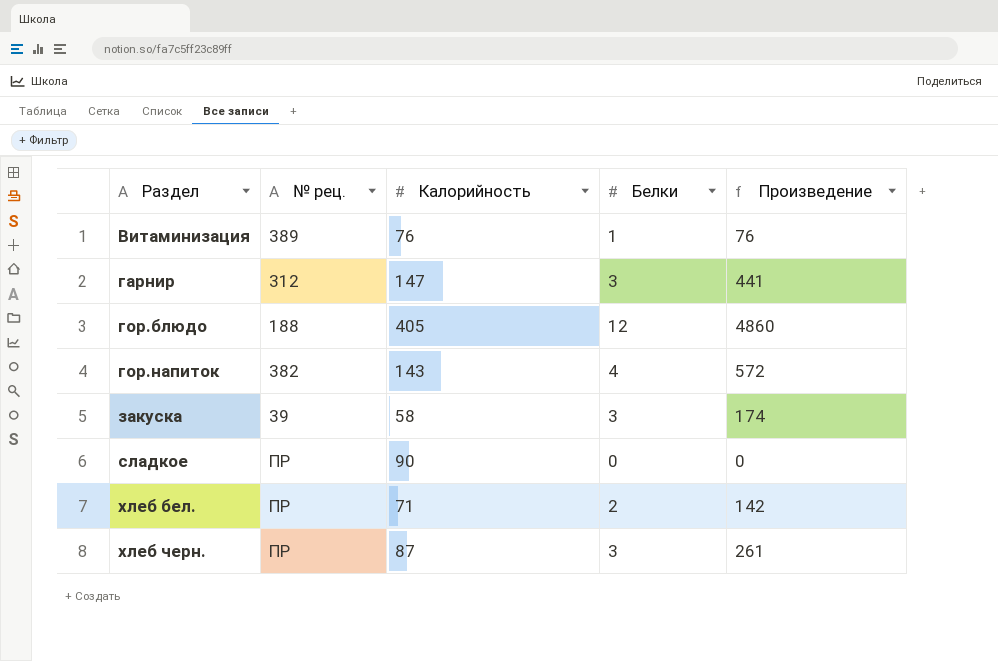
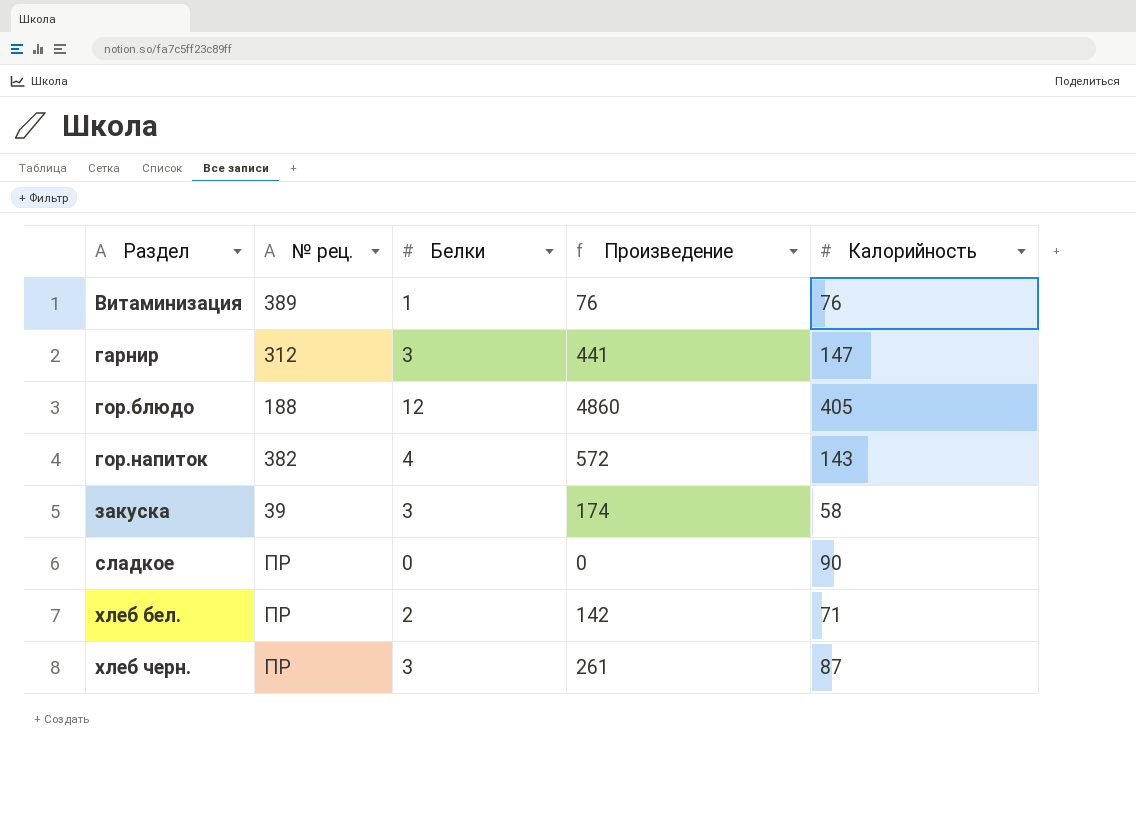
column Калорийность | position: 3 -> 5

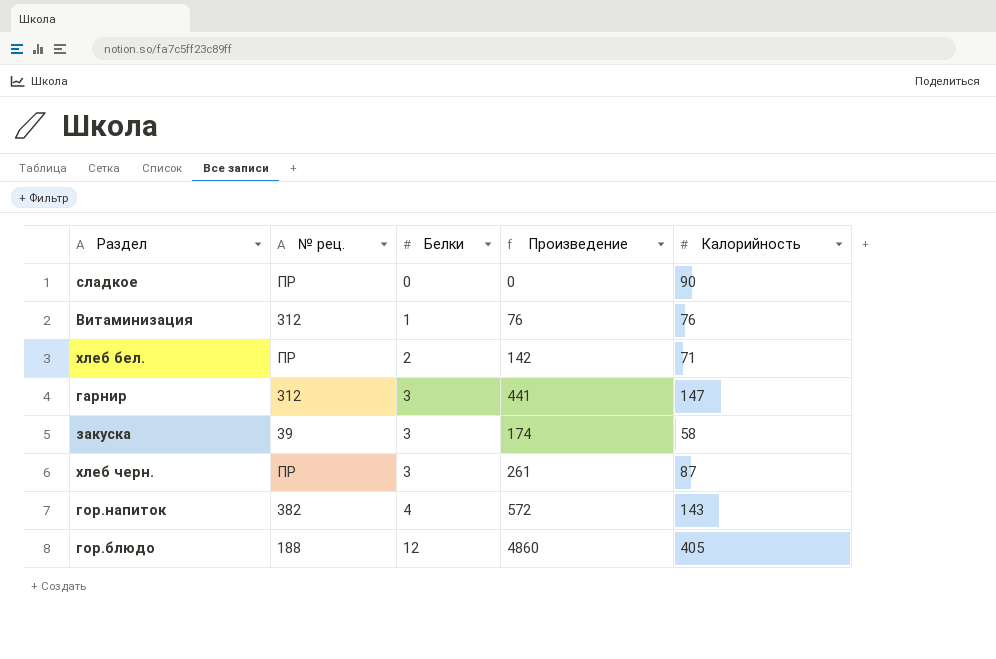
row order: Раздел ascending -> Белки ascending
Витаминизация | № рец.: 389 -> 312

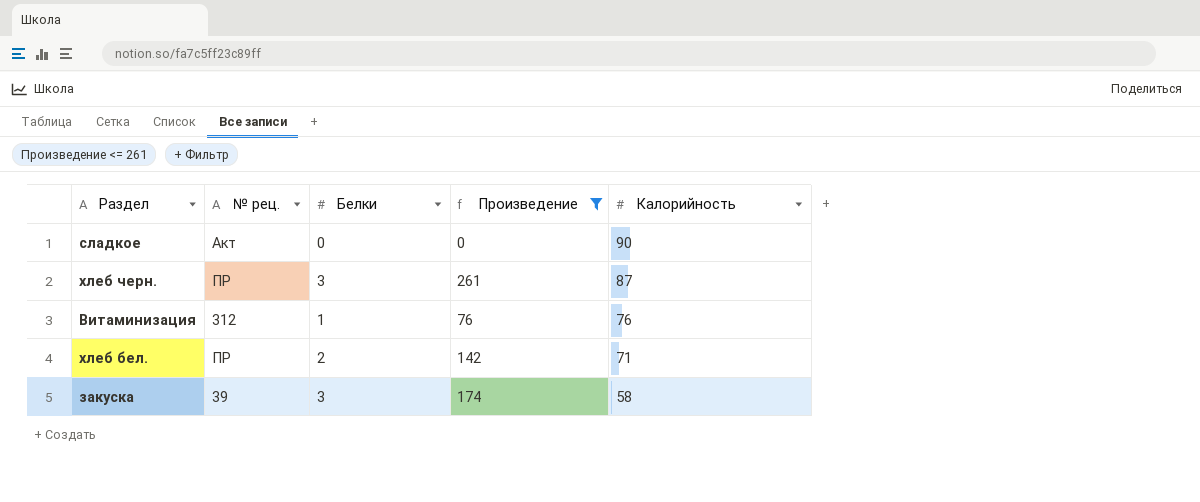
filter: none -> Произведение <= 261
row order: Белки ascending -> Калорийность descending
сладкое | № рец.: ПР -> Акт

